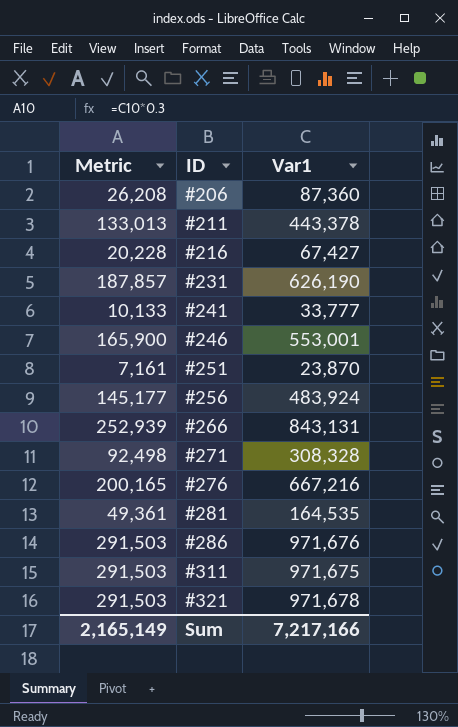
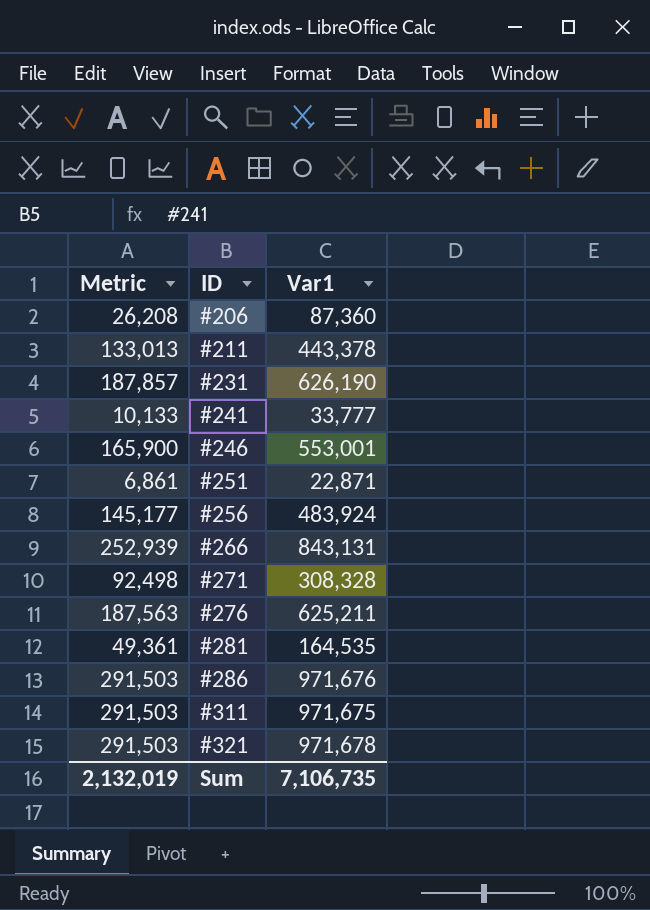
row #216: 20,228 | 67,427 -> none
#251 | Metric: 7,161 -> 6,861
#251 | Var1: 23,870 -> 22,871
#276 | Metric: 200,165 -> 187,563
#276 | Var1: 667,216 -> 625,211
Sum | Metric: 2,165,149 -> 2,132,019
Sum | Var1: 7,217,166 -> 7,106,735

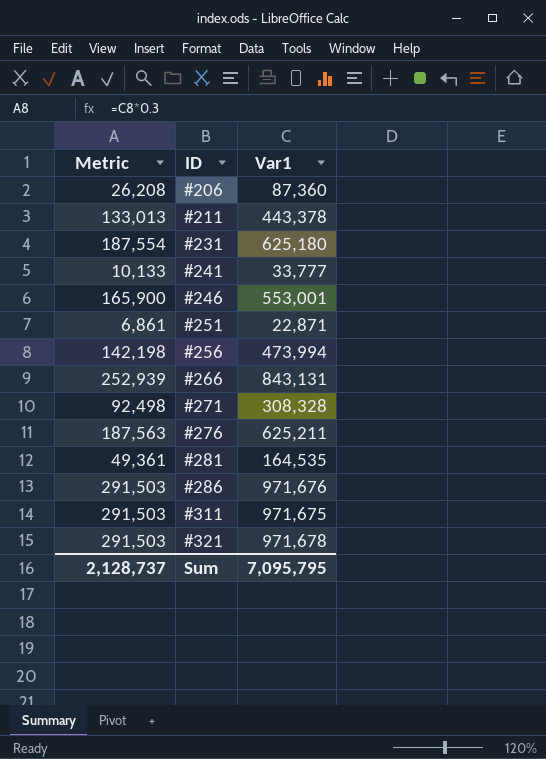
#231 | Metric: 187,857 -> 187,554
#231 | Var1: 626,190 -> 625,180
#256 | Metric: 145,177 -> 142,198
#256 | Var1: 483,924 -> 473,994
Sum | Metric: 2,132,019 -> 2,128,737
Sum | Var1: 7,106,735 -> 7,095,795

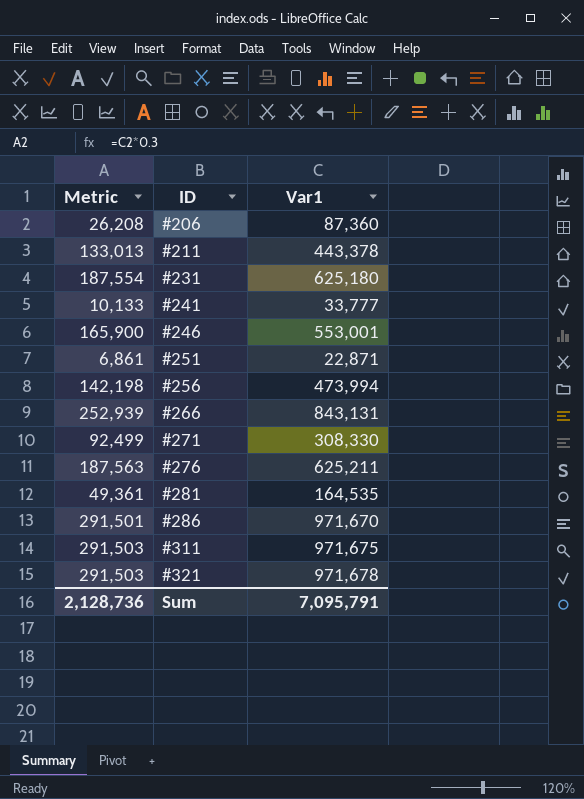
#271 | Metric: 92,498 -> 92,499
#271 | Var1: 308,328 -> 308,330
#286 | Metric: 291,503 -> 291,501
#286 | Var1: 971,676 -> 971,670
Sum | Metric: 2,128,737 -> 2,128,736
Sum | Var1: 7,095,795 -> 7,095,791

